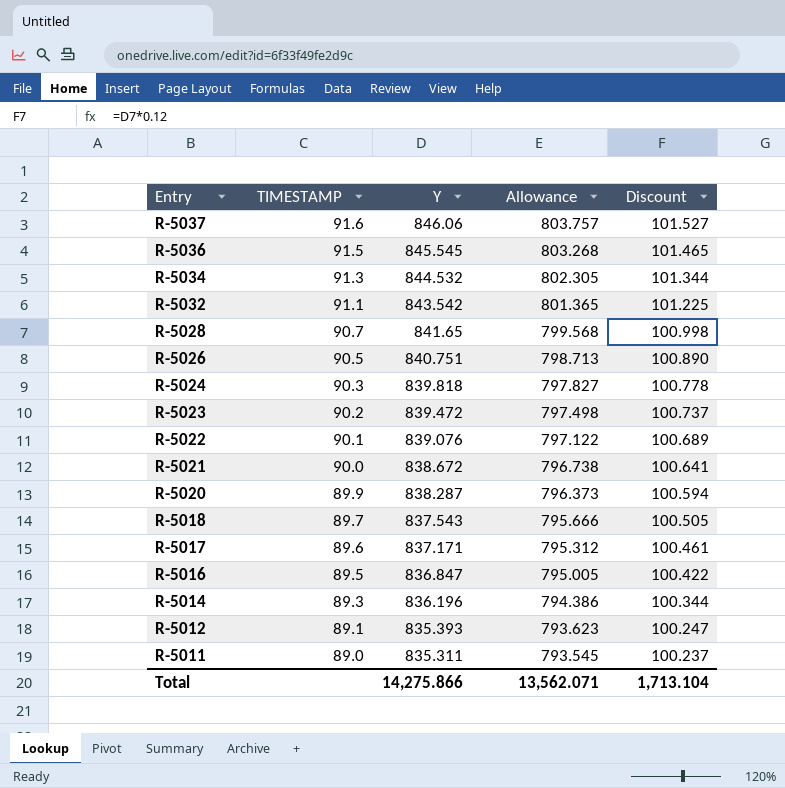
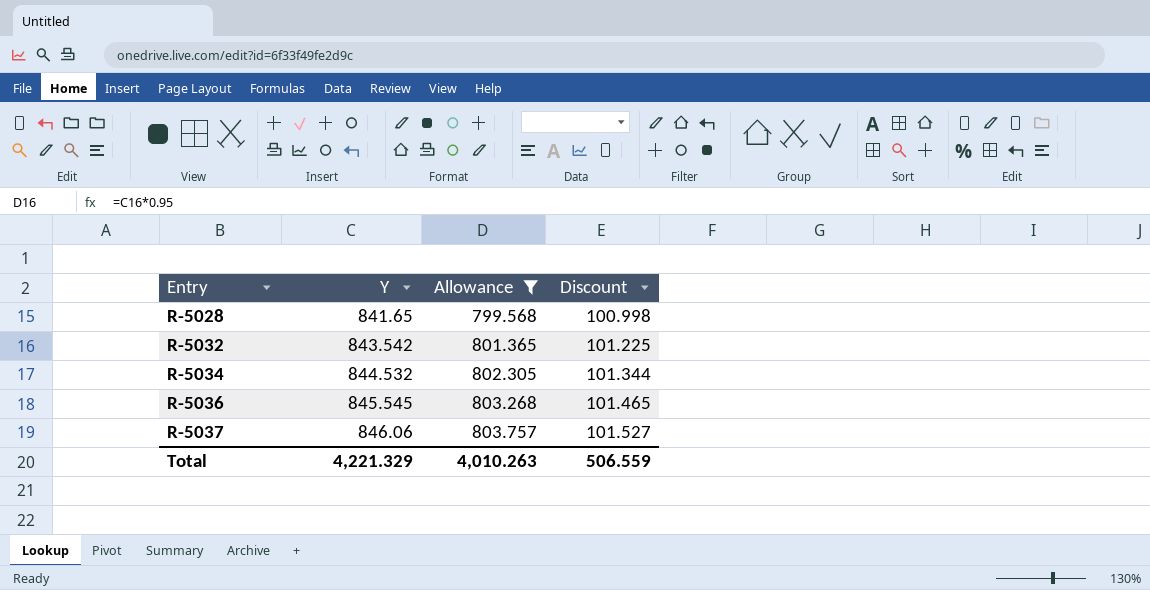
filter: none -> Allowance >= 799.568
row order: Entry descending -> Entry ascending
column TIMESTAMP | position: 2 -> none
Total | Y: 14,275.866 -> 4,221.329
Total | Allowance: 13,562.071 -> 4,010.263
Total | Discount: 1,713.104 -> 506.559

